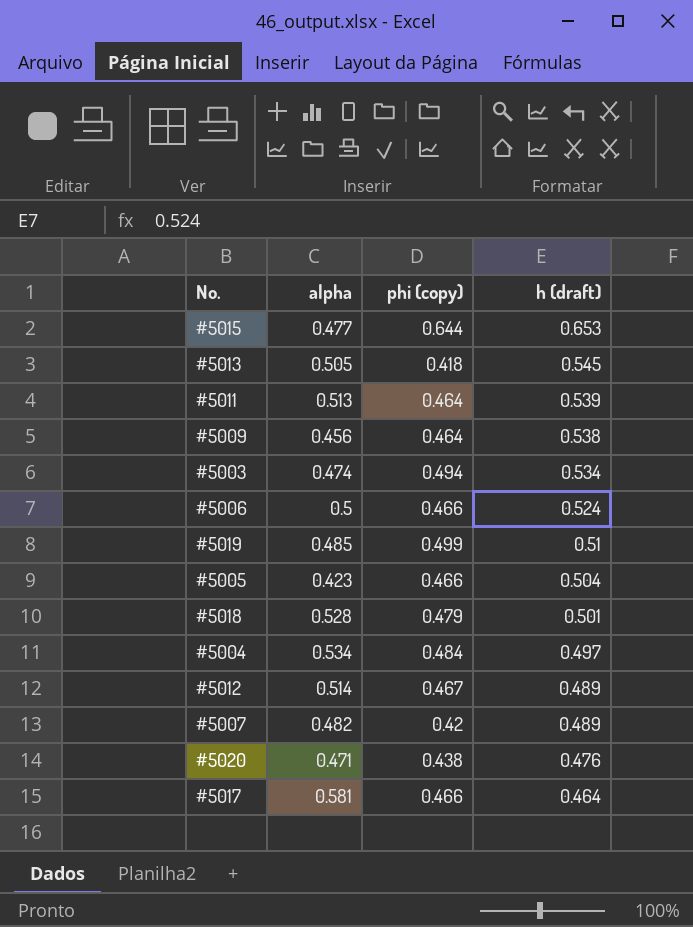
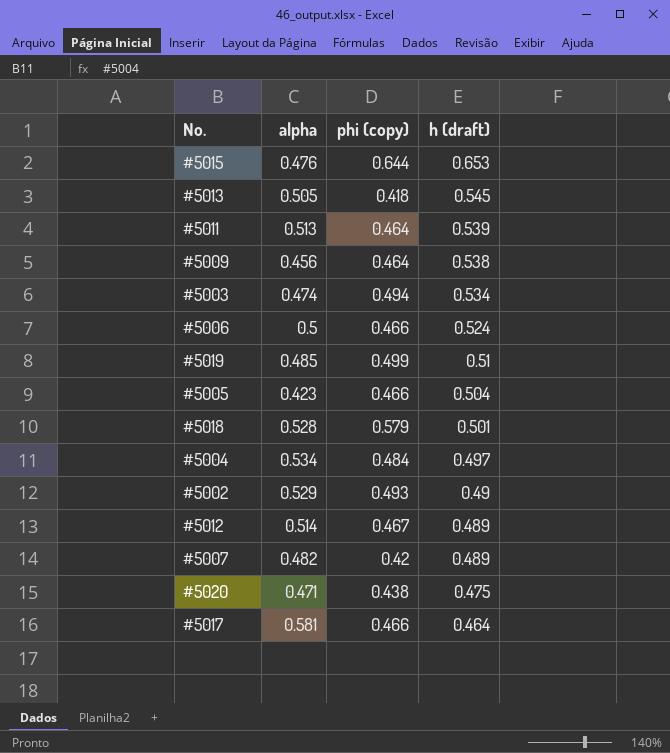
#5015 | alpha: 0.477 -> 0.476
#5018 | phi (copy): 0.479 -> 0.579
row #5002: none -> 0.529 | 0.493 | 0.49
#5020 | h (draft): 0.476 -> 0.475

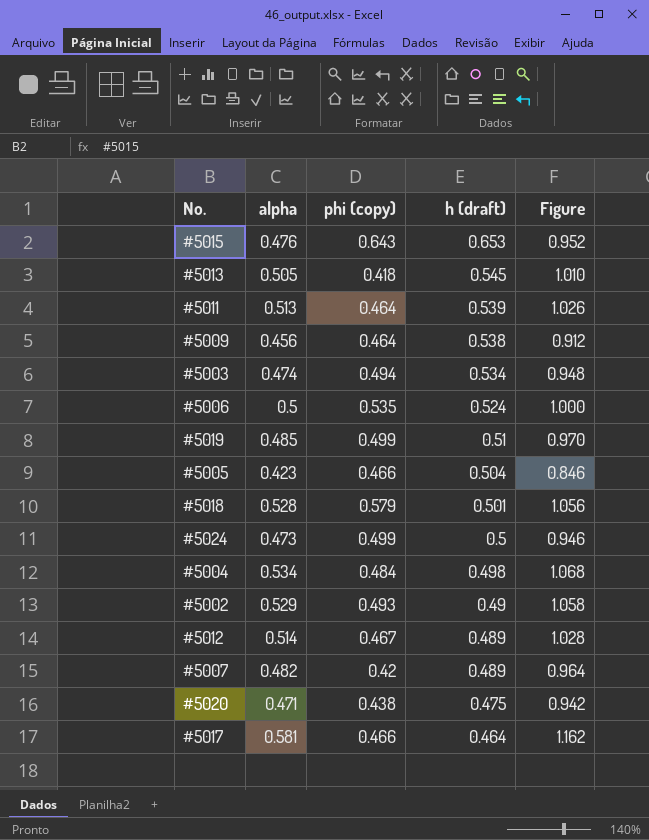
column Figure | formula: none -> [alpha] * 2
#5015 | phi (copy): 0.644 -> 0.643
#5006 | phi (copy): 0.466 -> 0.535
row #5024: none -> 0.473 | 0.499 | 0.5 | 0.946
#5004 | h (draft): 0.497 -> 0.498

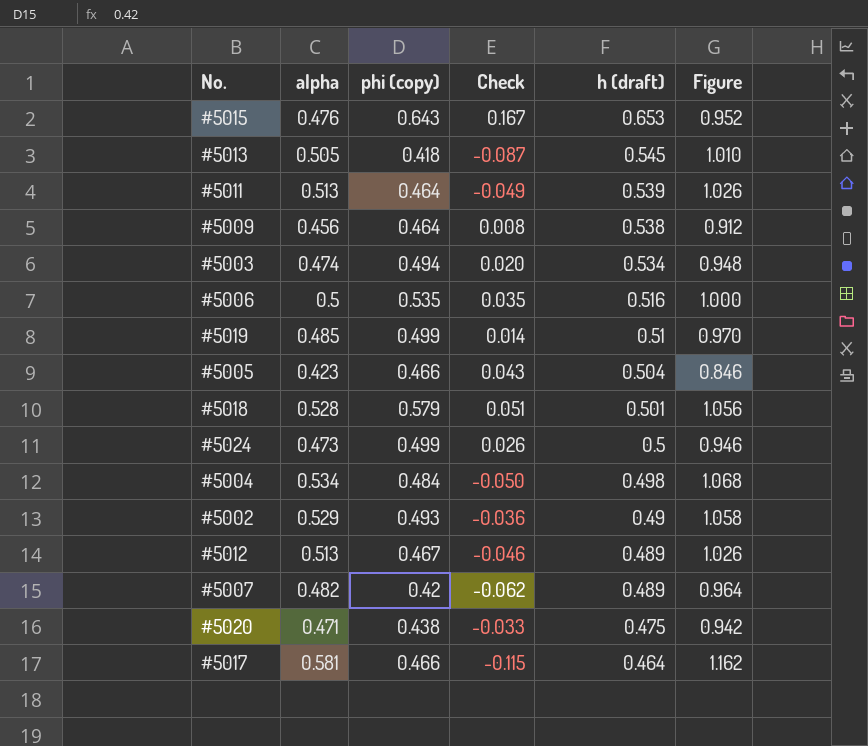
column Check | formula: none -> [phi (copy)] - [alpha]
#5006 | h (draft): 0.524 -> 0.516
#5012 | alpha: 0.514 -> 0.513
#5012 | Figure: 1.028 -> 1.026

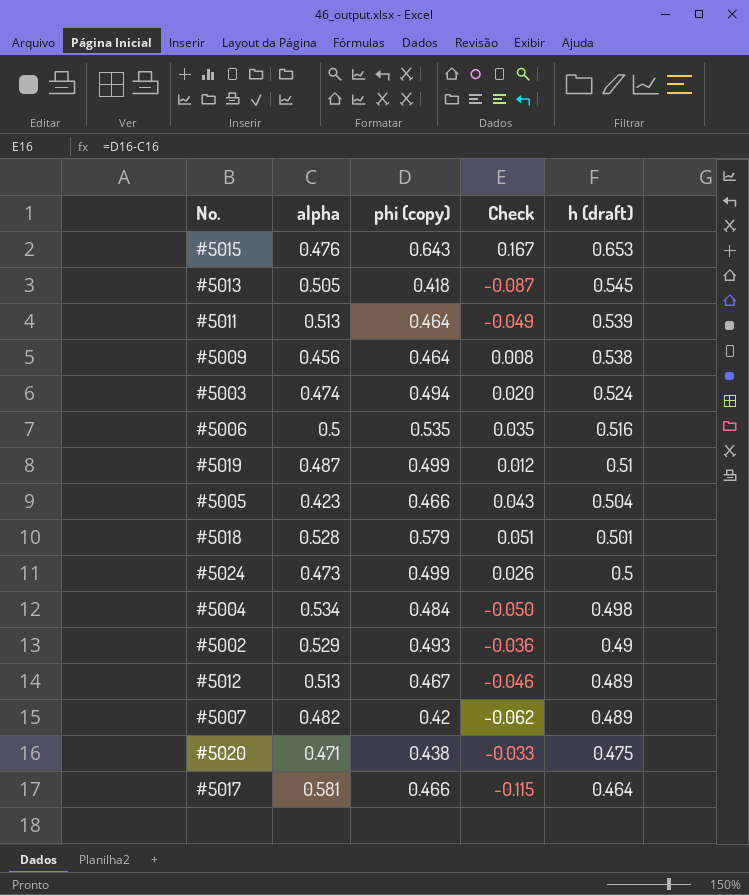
column Figure | formula: [alpha] * 2 -> none
#5003 | h (draft): 0.534 -> 0.524
#5019 | alpha: 0.485 -> 0.487
#5019 | Check: 0.014 -> 0.012

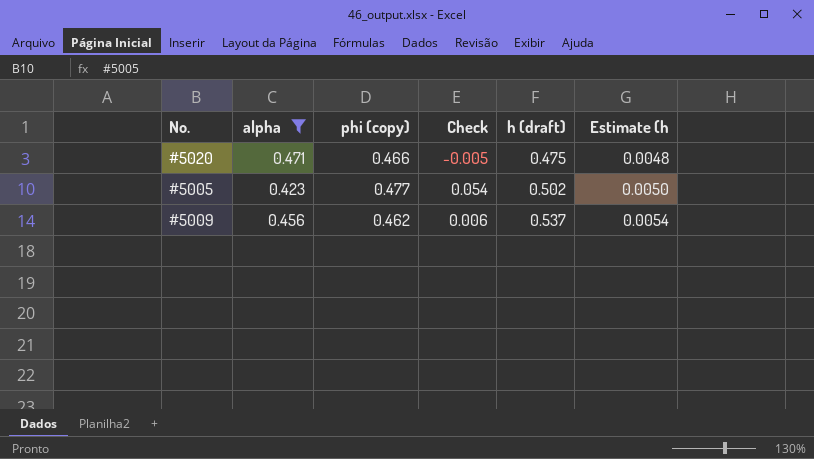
filter: none -> alpha <= 0.471
row order: h (draft) descending -> h (draft) ascending
column Estimate (h | formula: none -> [h (draft)] * 0.01
#5020 | phi (copy): 0.438 -> 0.466
#5020 | Check: -0.033 -> -0.005
#5005 | phi (copy): 0.466 -> 0.477
#5005 | Check: 0.043 -> 0.054
#5005 | h (draft): 0.504 -> 0.502
#5009 | phi (copy): 0.464 -> 0.462
#5009 | Check: 0.008 -> 0.006
#5009 | h (draft): 0.538 -> 0.537

